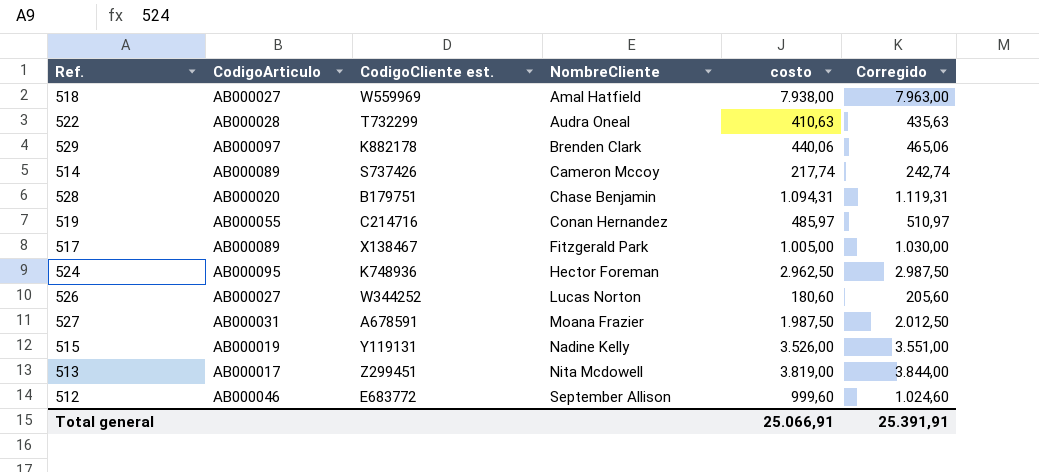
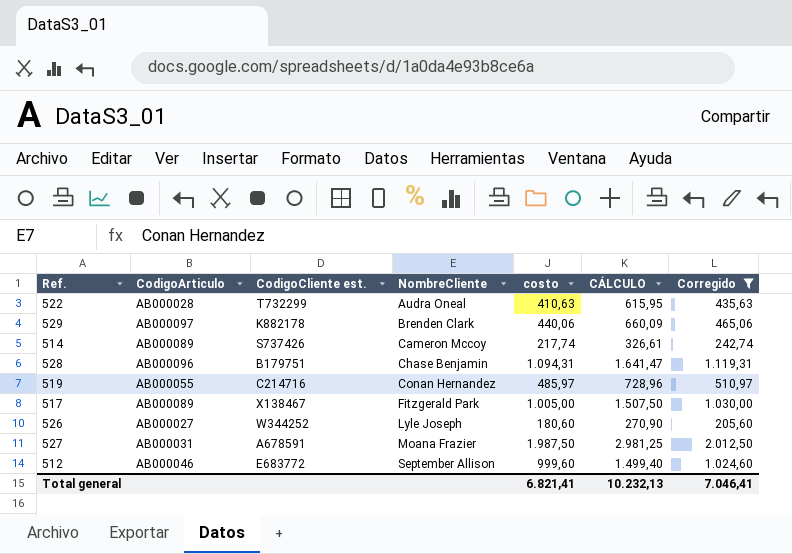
filter: none -> Corregido <= 2.012,50
column CÁLCULO | formula: none -> [costo] * 1,5
528 | CodigoArticulo: AB000020 -> AB000096
526 | NombreCliente: Lucas Norton -> Lyle Joseph
Total general | costo: 25.066,91 -> 6.821,41
Total general | Corregido: 25.391,91 -> 7.046,41

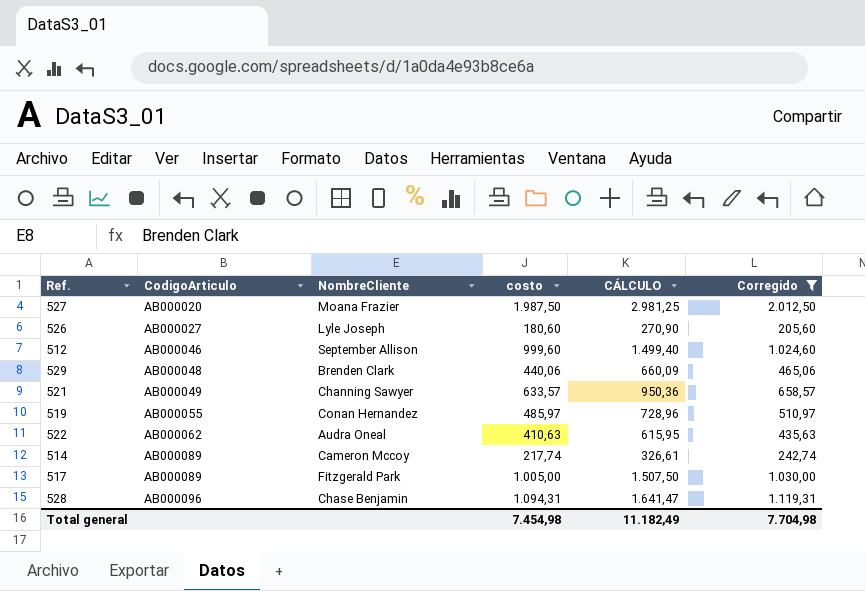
row order: NombreCliente ascending -> CodigoArticulo ascending
column CodigoCliente est. | position: 3 -> none
527 | CodigoArticulo: AB000031 -> AB000020
529 | CodigoArticulo: AB000097 -> AB000048
row 521: none -> AB000049 | Channing Sawyer | 633,57 | 950,36 | 658,57
522 | CodigoArticulo: AB000028 -> AB000062
Total general | costo: 6.821,41 -> 7.454,98
Total general | CÁLCULO: 10.232,13 -> 11.182,49
Total general | Corregido: 7.046,41 -> 7.704,98

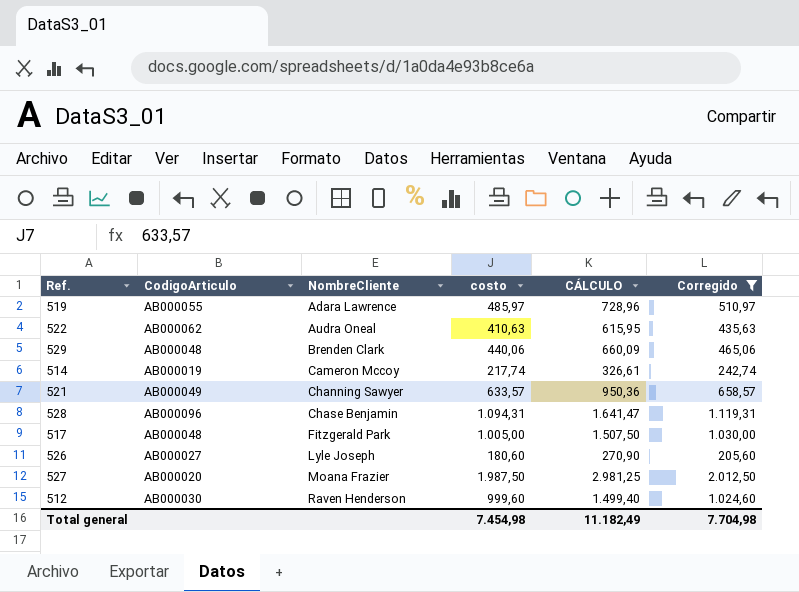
row order: CodigoArticulo ascending -> NombreCliente ascending
519 | NombreCliente: Conan Hernandez -> Adara Lawrence
514 | CodigoArticulo: AB000089 -> AB000019
517 | CodigoArticulo: AB000089 -> AB000048
512 | CodigoArticulo: AB000046 -> AB000030
512 | NombreCliente: September Allison -> Raven Henderson

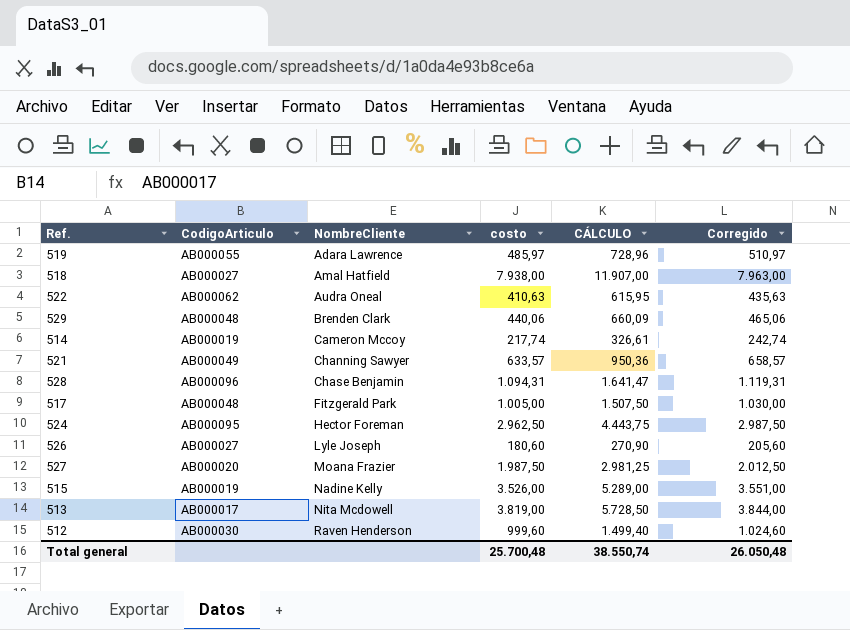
filter: Corregido <= 2.012,50 -> none
Total general | costo: 7.454,98 -> 25.700,48
Total general | CÁLCULO: 11.182,49 -> 38.550,74
Total general | Corregido: 7.704,98 -> 26.050,48

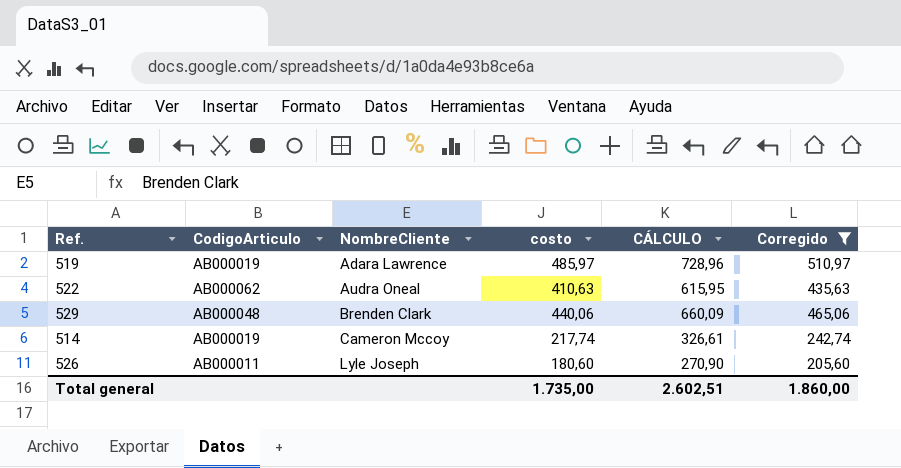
filter: none -> Corregido <= 510,97
519 | CodigoArticulo: AB000055 -> AB000019
526 | CodigoArticulo: AB000027 -> AB000011
Total general | costo: 25.700,48 -> 1.735,00
Total general | CÁLCULO: 38.550,74 -> 2.602,51
Total general | Corregido: 26.050,48 -> 1.860,00

